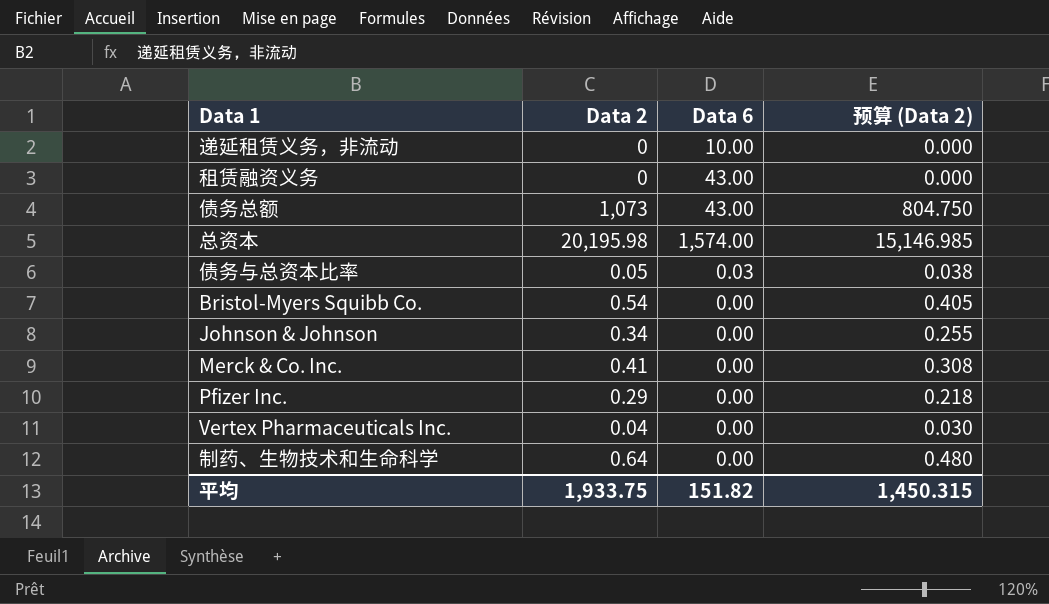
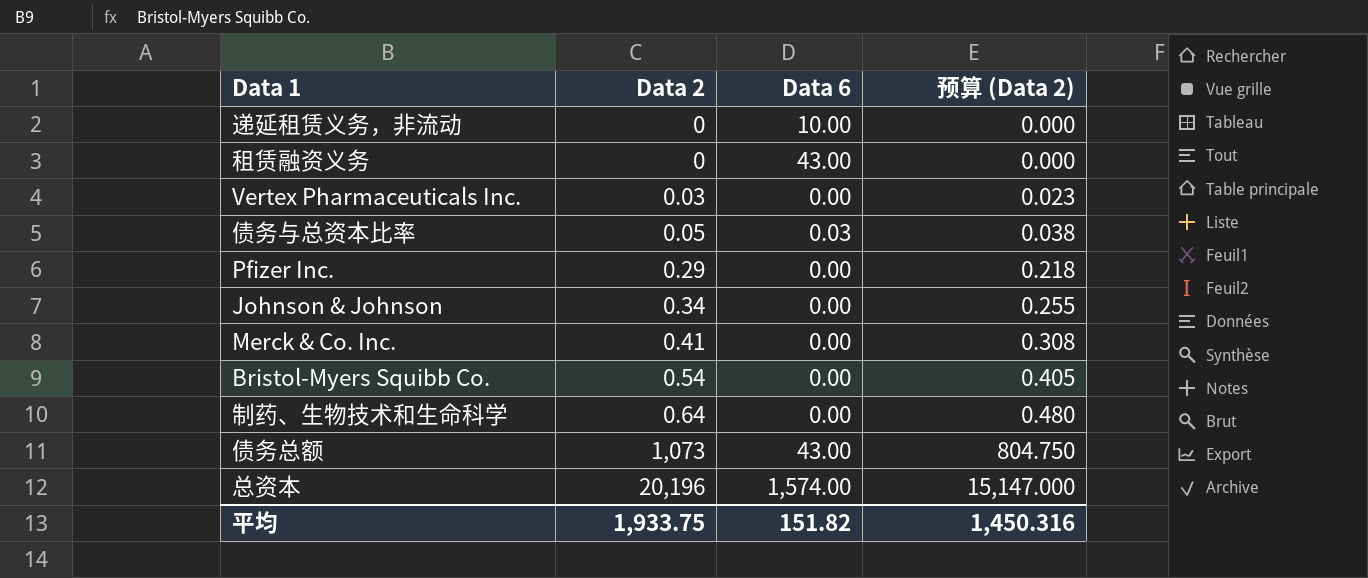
row order: none -> Data 2 ascending
Vertex Pharmaceuticals Inc. | Data 2: 0.04 -> 0.03
Vertex Pharmaceuticals Inc. | 预算 (Data 2): 0.030 -> 0.023
总资本 | Data 2: 20,195.98 -> 20,196
总资本 | 预算 (Data 2): 15,146.985 -> 15,147.000
平均 | 预算 (Data 2): 1,450.315 -> 1,450.316

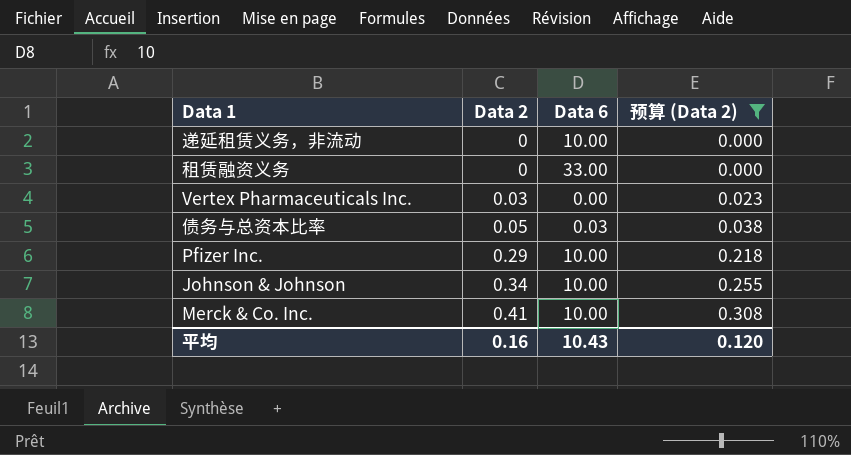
filter: none -> 预算 (Data 2) <= 0.308
租赁融资义务 | Data 6: 43.00 -> 33.00
Pfizer Inc. | Data 6: 0.00 -> 10.00
Johnson & Johnson | Data 6: 0.00 -> 10.00
Merck & Co. Inc. | Data 6: 0.00 -> 10.00
平均 | Data 2: 1,933.75 -> 0.16
平均 | Data 6: 151.82 -> 10.43
平均 | 预算 (Data 2): 1,450.316 -> 0.120

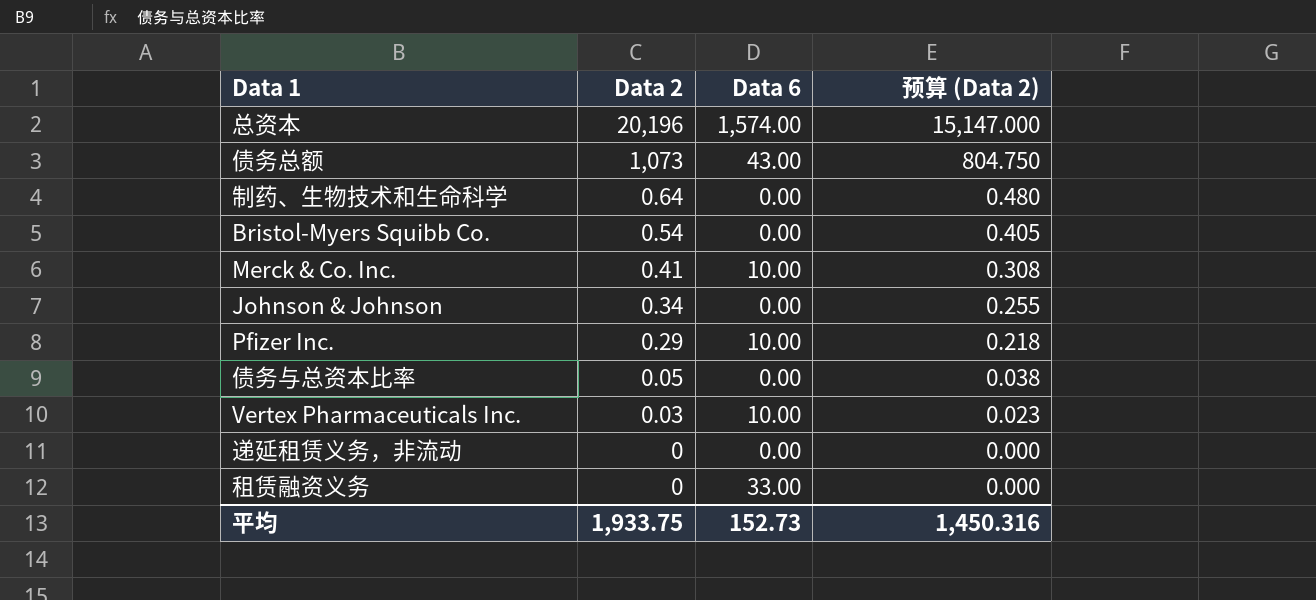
filter: 预算 (Data 2) <= 0.308 -> none
row order: Data 2 ascending -> Data 2 descending
Johnson & Johnson | Data 6: 10.00 -> 0.00
债务与总资本比率 | Data 6: 0.03 -> 0.00
Vertex Pharmaceuticals Inc. | Data 6: 0.00 -> 10.00
递延租赁义务，非流动 | Data 6: 10.00 -> 0.00
平均 | Data 2: 0.16 -> 1,933.75
平均 | Data 6: 10.43 -> 152.73
平均 | 预算 (Data 2): 0.120 -> 1,450.316

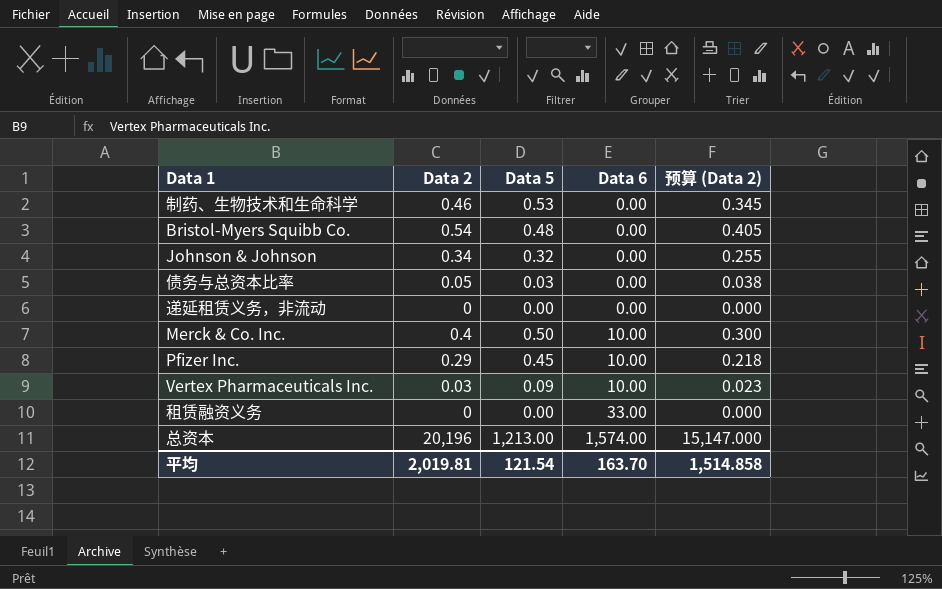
row order: Data 2 descending -> Data 6 ascending
column Data 5 | position: none -> 3
row 债务总额: 1,073 | 43.00 | 804.750 -> none
制药、生物技术和生命科学 | Data 2: 0.64 -> 0.46
制药、生物技术和生命科学 | 预算 (Data 2): 0.480 -> 0.345
Merck & Co. Inc. | Data 2: 0.41 -> 0.4
Merck & Co. Inc. | 预算 (Data 2): 0.308 -> 0.300
平均 | Data 2: 1,933.75 -> 2,019.81
平均 | Data 6: 152.73 -> 163.70
平均 | 预算 (Data 2): 1,450.316 -> 1,514.858

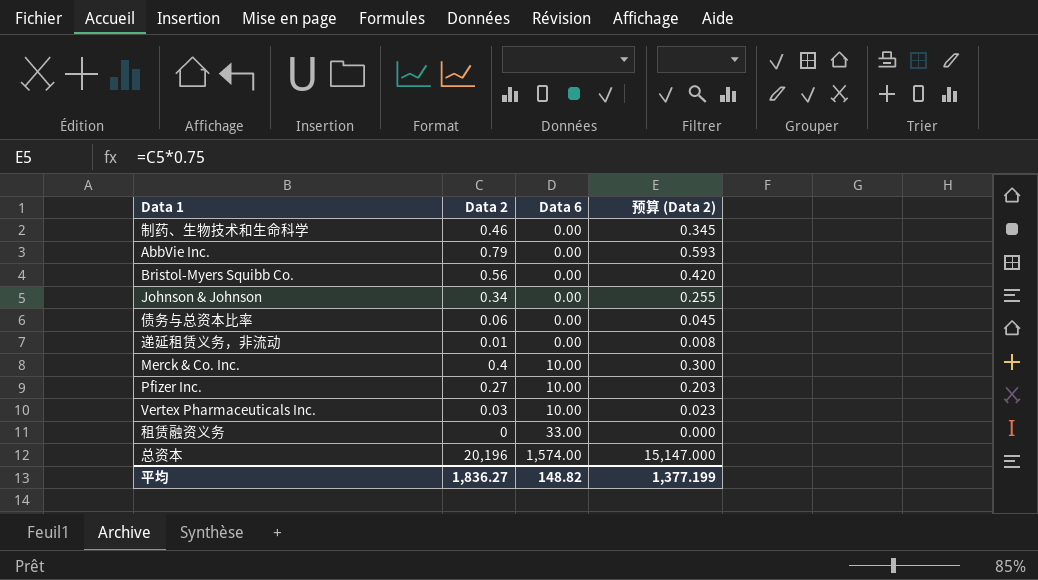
column Data 5 | position: 3 -> none
row AbbVie Inc.: none -> 0.79 | 0.00 | 0.593
Bristol-Myers Squibb Co. | Data 2: 0.54 -> 0.56
Bristol-Myers Squibb Co. | 预算 (Data 2): 0.405 -> 0.420
债务与总资本比率 | Data 2: 0.05 -> 0.06
债务与总资本比率 | 预算 (Data 2): 0.038 -> 0.045
递延租赁义务，非流动 | Data 2: 0 -> 0.01
递延租赁义务，非流动 | 预算 (Data 2): 0.000 -> 0.008
Pfizer Inc. | Data 2: 0.29 -> 0.27
Pfizer Inc. | 预算 (Data 2): 0.218 -> 0.203
平均 | Data 2: 2,019.81 -> 1,836.27
平均 | Data 6: 163.70 -> 148.82
平均 | 预算 (Data 2): 1,514.858 -> 1,377.199

